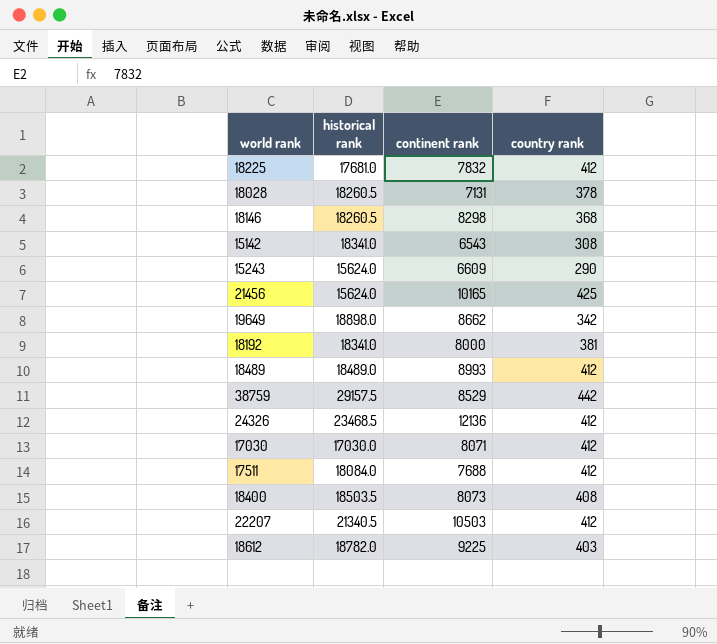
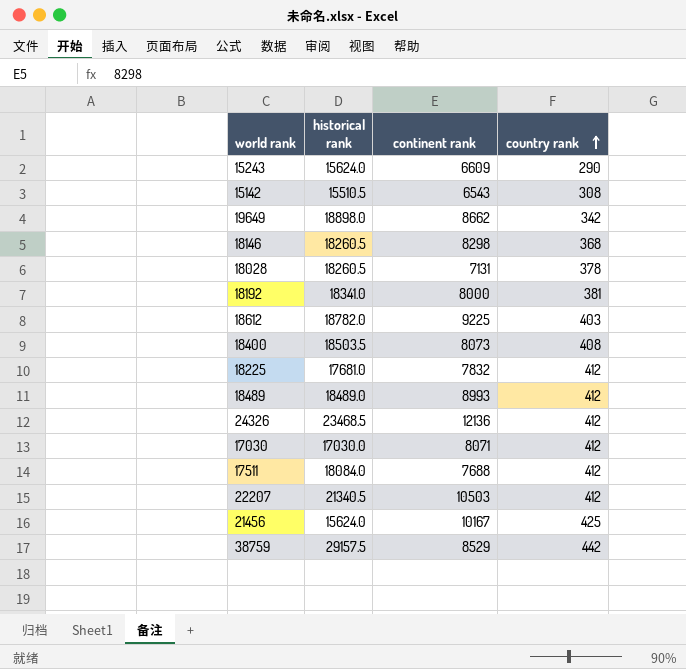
row order: none -> country rank ascending
15142 | historical rank: 18341.0 -> 15510.5
21456 | continent rank: 10165 -> 10167

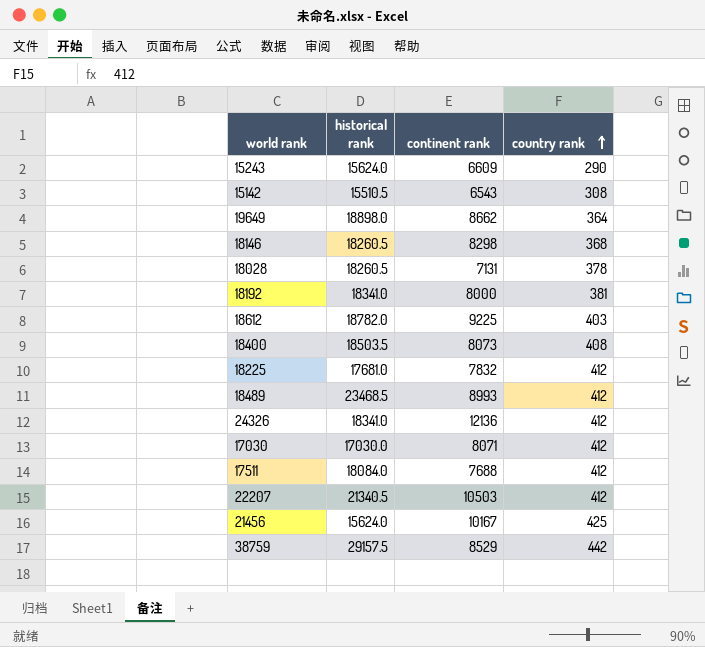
19649 | country rank: 342 -> 364
18489 | historical rank: 18489.0 -> 23468.5
24326 | historical rank: 23468.5 -> 18341.0

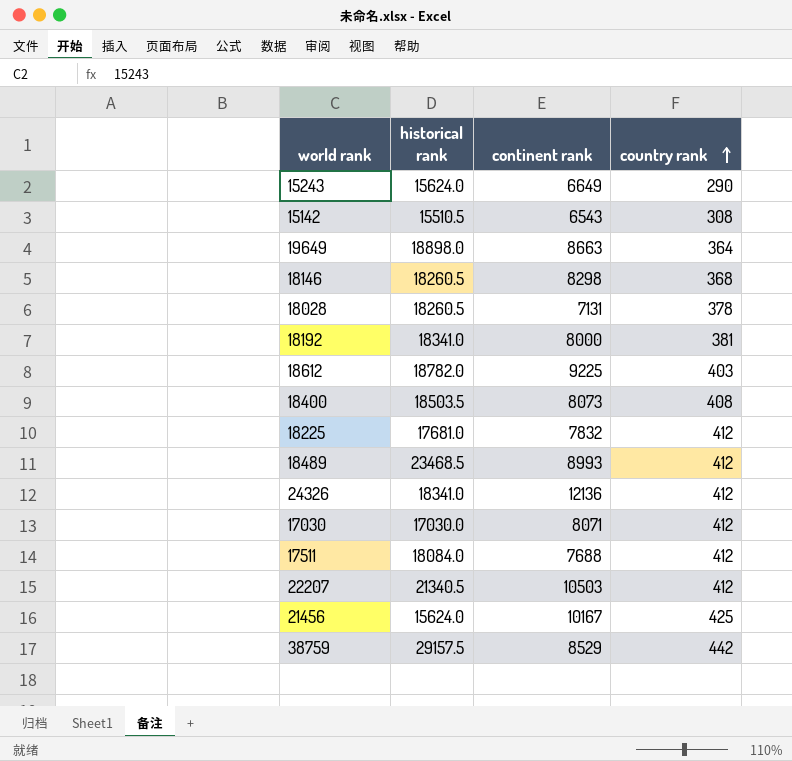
15243 | continent rank: 6609 -> 6649
19649 | continent rank: 8662 -> 8663

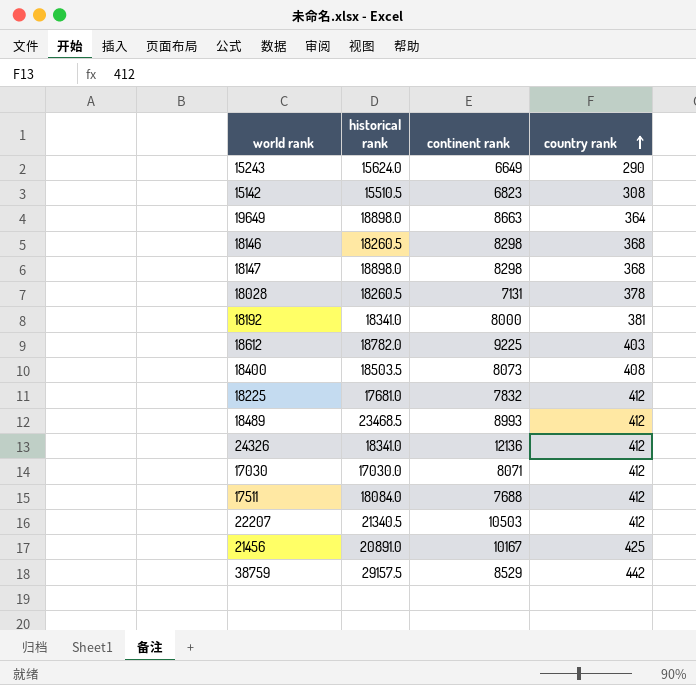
15142 | continent rank: 6543 -> 6823
row 18147: none -> 18898.0 | 8298 | 368
21456 | historical rank: 15624.0 -> 20891.0

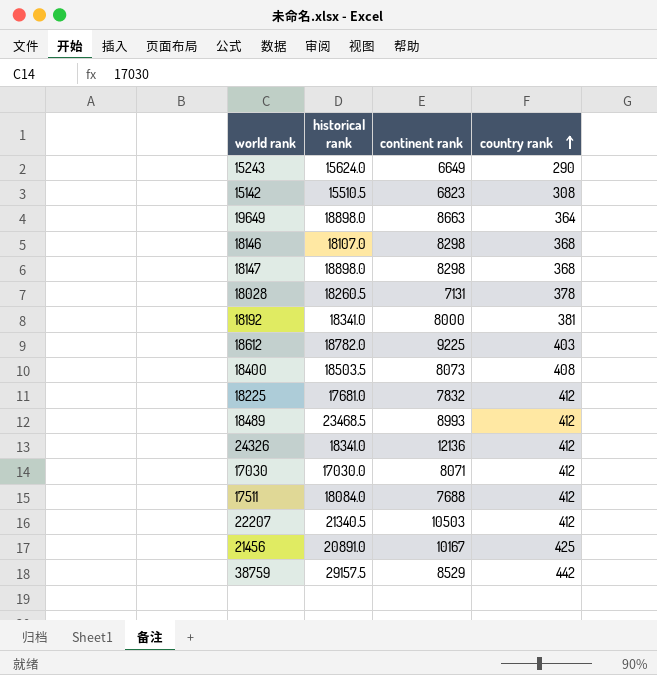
18146 | historical rank: 18260.5 -> 18107.0

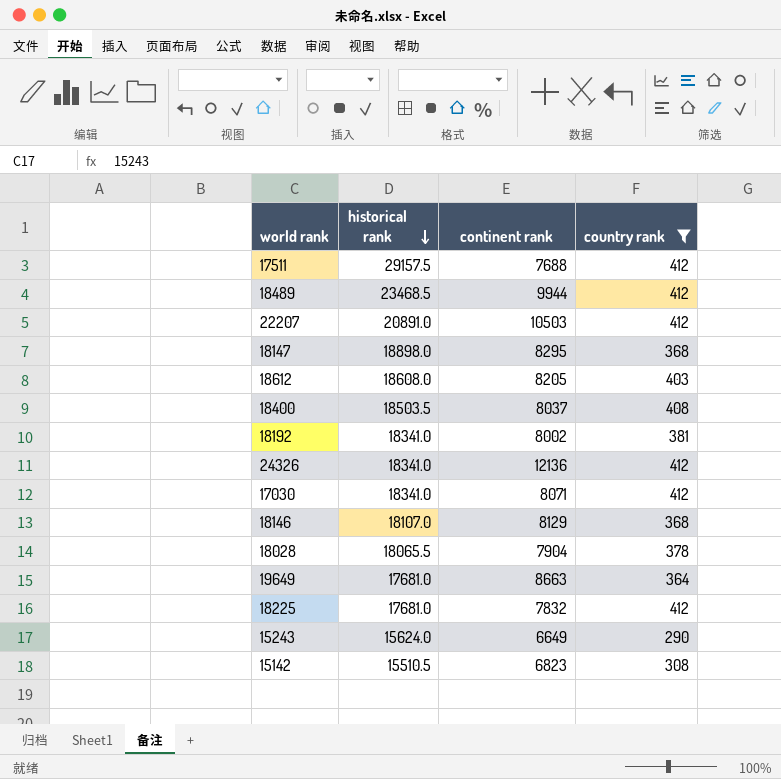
filter: none -> country rank <= 412
row order: country rank ascending -> historical rank descending
17511 | historical rank: 18084.0 -> 29157.5
18489 | continent rank: 8993 -> 9944
22207 | historical rank: 21340.5 -> 20891.0
18147 | continent rank: 8298 -> 8295
18612 | historical rank: 18782.0 -> 18608.0
18612 | continent rank: 9225 -> 8205
18400 | continent rank: 8073 -> 8037
18192 | continent rank: 8000 -> 8002
17030 | historical rank: 17030.0 -> 18341.0
18146 | continent rank: 8298 -> 8129
18028 | historical rank: 18260.5 -> 18065.5
18028 | continent rank: 7131 -> 7904
19649 | historical rank: 18898.0 -> 17681.0

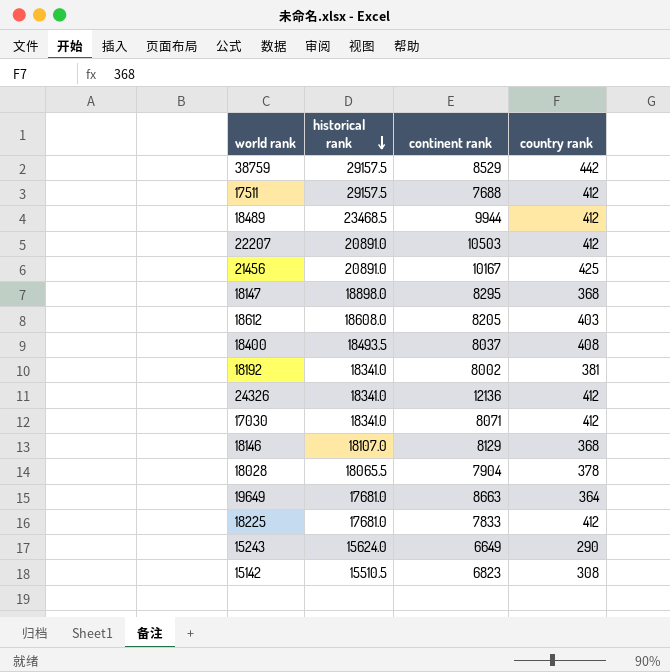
filter: country rank <= 412 -> none
18400 | historical rank: 18503.5 -> 18493.5
18225 | continent rank: 7832 -> 7833

